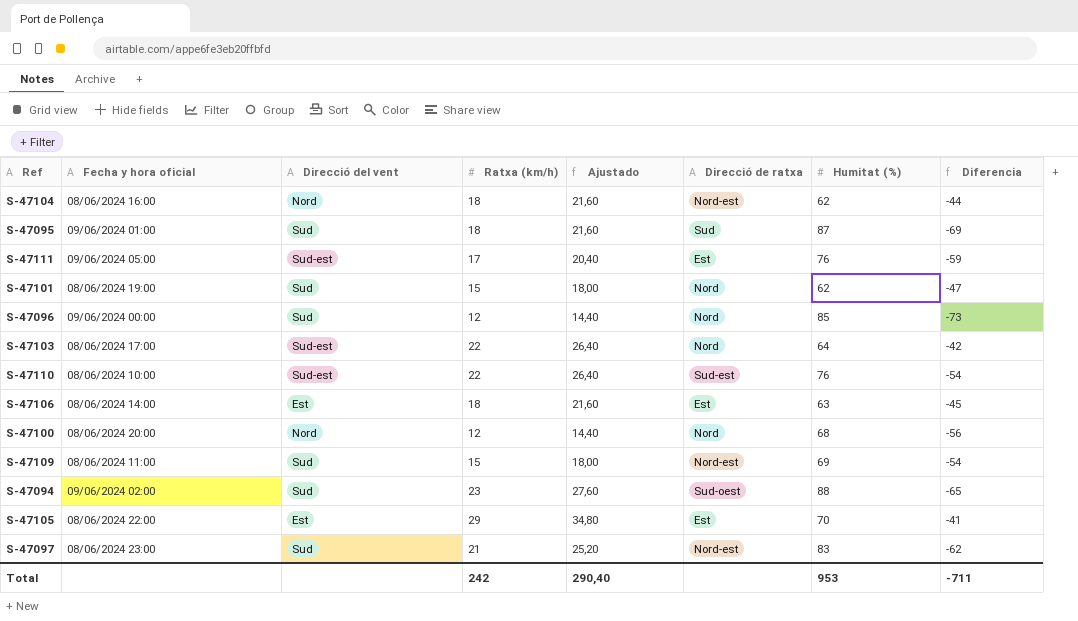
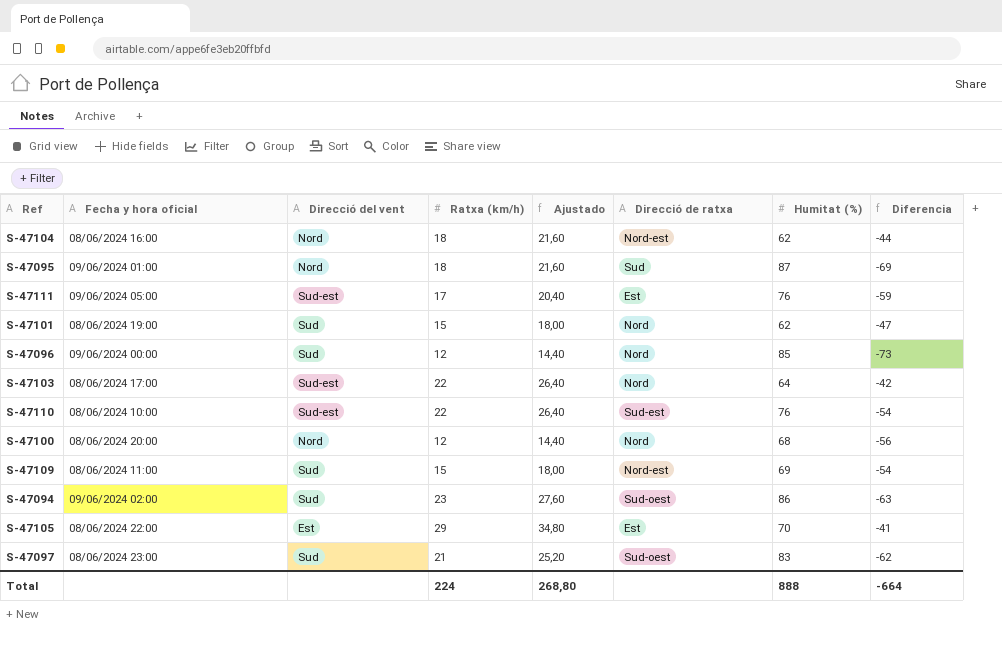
row S-47106: 08/06/2024 14:00 | Est | 18 | 21,60 | Est | 63 | -45 -> none
S-47095 | Direcció del vent: Sud -> Nord
S-47094 | Humitat (%): 88 -> 86
S-47094 | Diferencia: -65 -> -63
S-47097 | Direcció de ratxa: Nord-est -> Sud-oest
Total | Ratxa (km/h): 242 -> 224
Total | Ajustado: 290,40 -> 268,80
Total | Humitat (%): 953 -> 888
Total | Diferencia: -711 -> -664

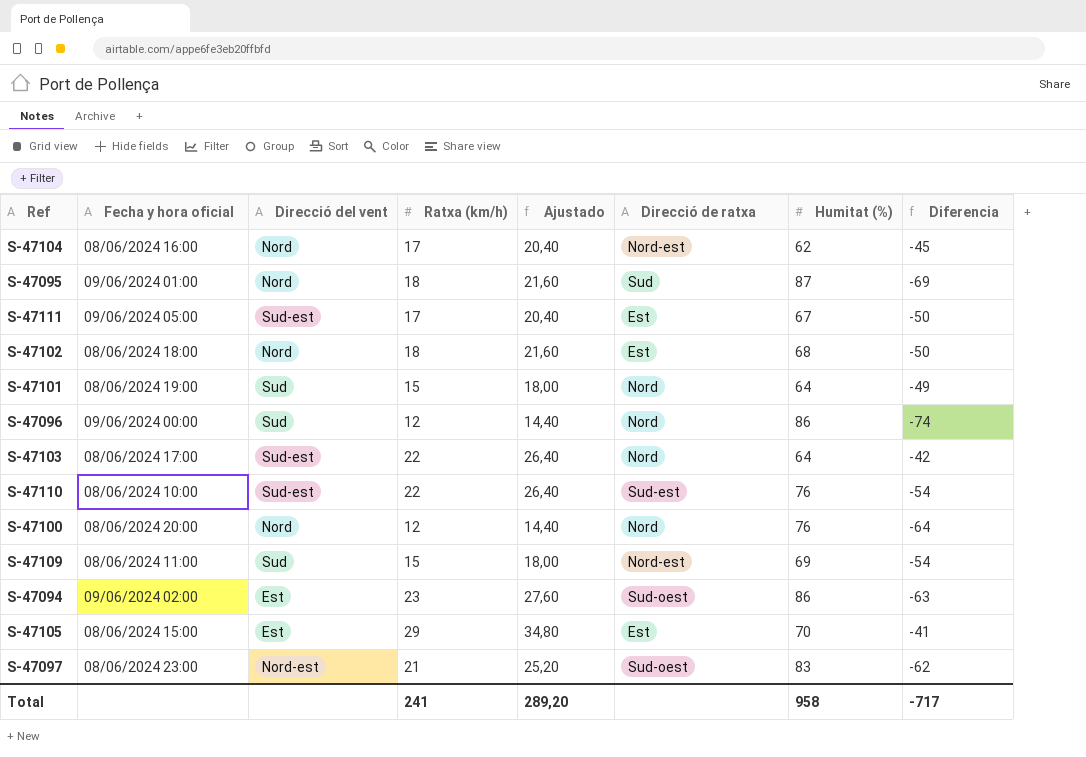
S-47104 | Ratxa (km/h): 18 -> 17
S-47104 | Ajustado: 21,60 -> 20,40
S-47104 | Diferencia: -44 -> -45
S-47111 | Humitat (%): 76 -> 67
S-47111 | Diferencia: -59 -> -50
row S-47102: none -> 08/06/2024 18:00 | Nord | 18 | 21,60 | Est | 68 | -50
S-47101 | Humitat (%): 62 -> 64
S-47101 | Diferencia: -47 -> -49
S-47096 | Humitat (%): 85 -> 86
S-47096 | Diferencia: -73 -> -74
S-47100 | Humitat (%): 68 -> 76
S-47100 | Diferencia: -56 -> -64
S-47094 | Direcció del vent: Sud -> Est
S-47105 | Fecha y hora oficial: 08/06/2024 22:00 -> 08/06/2024 15:00
S-47097 | Direcció del vent: Sud -> Nord-est
Total | Ratxa (km/h): 224 -> 241
Total | Ajustado: 268,80 -> 289,20
Total | Humitat (%): 888 -> 958
Total | Diferencia: -664 -> -717

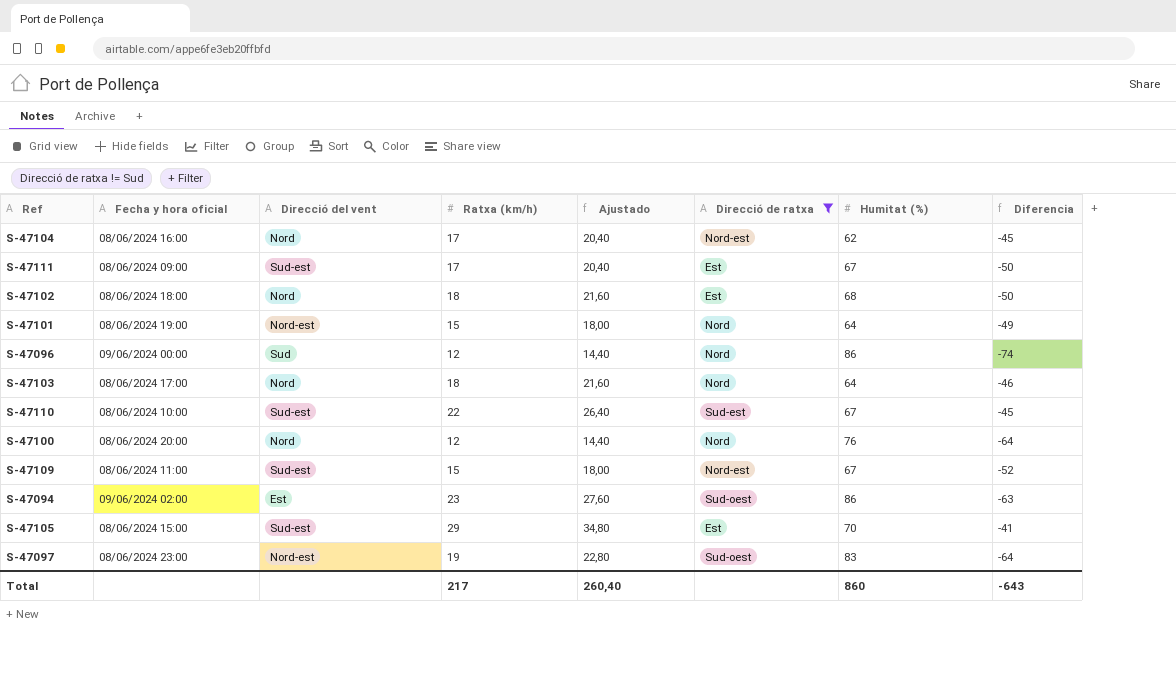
filter: none -> Direcció de ratxa != Sud
S-47111 | Fecha y hora oficial: 09/06/2024 05:00 -> 08/06/2024 09:00
S-47101 | Direcció del vent: Sud -> Nord-est
S-47103 | Direcció del vent: Sud-est -> Nord
S-47103 | Ratxa (km/h): 22 -> 18
S-47103 | Ajustado: 26,40 -> 21,60
S-47103 | Diferencia: -42 -> -46
S-47110 | Humitat (%): 76 -> 67
S-47110 | Diferencia: -54 -> -45
S-47109 | Direcció del vent: Sud -> Sud-est
S-47109 | Humitat (%): 69 -> 67
S-47109 | Diferencia: -54 -> -52
S-47105 | Direcció del vent: Est -> Sud-est
S-47097 | Ratxa (km/h): 21 -> 19
S-47097 | Ajustado: 25,20 -> 22,80
S-47097 | Diferencia: -62 -> -64
Total | Ratxa (km/h): 241 -> 217
Total | Ajustado: 289,20 -> 260,40
Total | Humitat (%): 958 -> 860
Total | Diferencia: -717 -> -643

